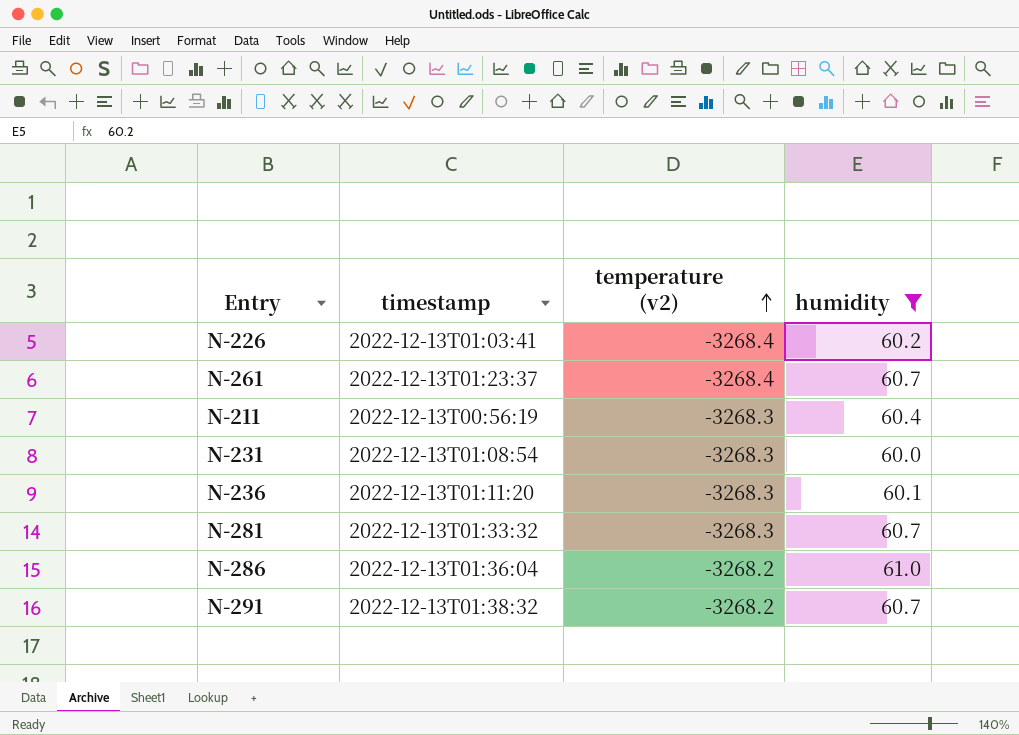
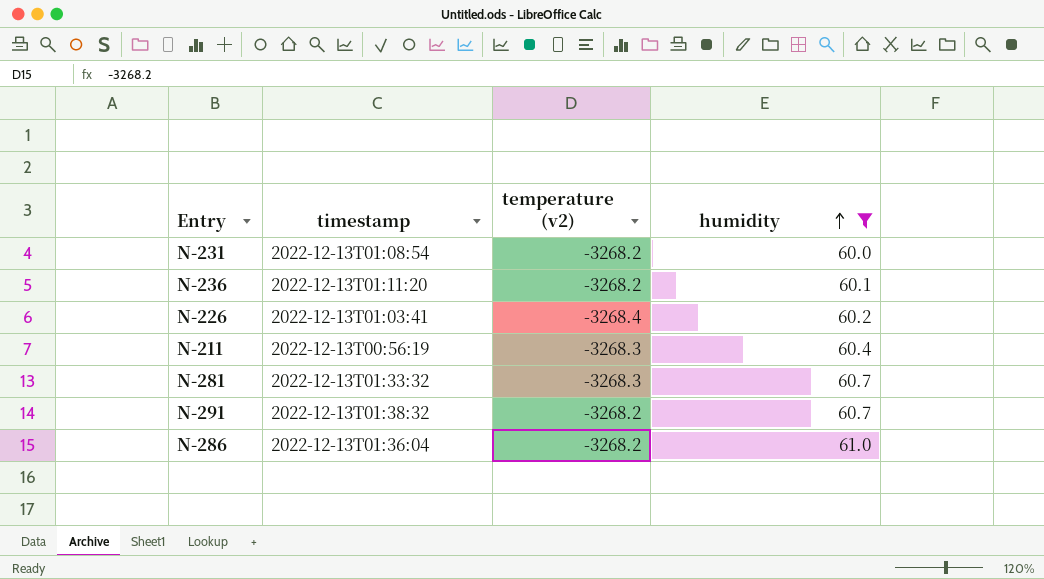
row order: temperature (v2) ascending -> humidity ascending
row N-261: 2022-12-13T01:23:37 | -3268.4 | 60.7 -> none
N-231 | temperature (v2): -3268.3 -> -3268.2
N-236 | temperature (v2): -3268.3 -> -3268.2

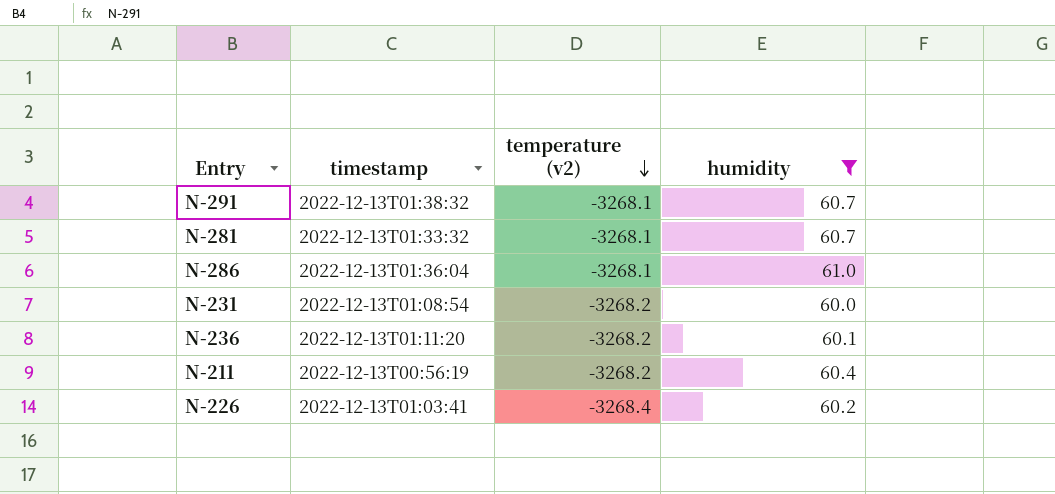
row order: humidity ascending -> temperature (v2) descending
N-291 | temperature (v2): -3268.2 -> -3268.1
N-281 | temperature (v2): -3268.3 -> -3268.1
N-286 | temperature (v2): -3268.2 -> -3268.1
N-211 | temperature (v2): -3268.3 -> -3268.2

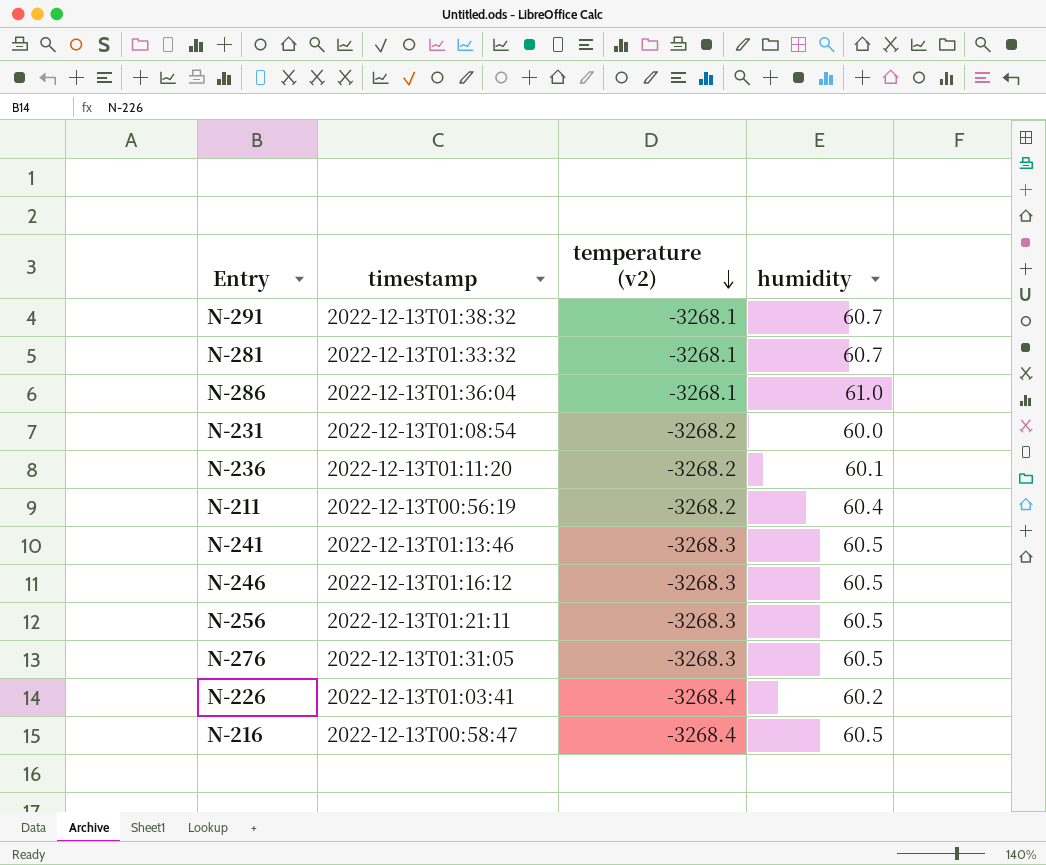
filter: humidity != 60.5 -> none

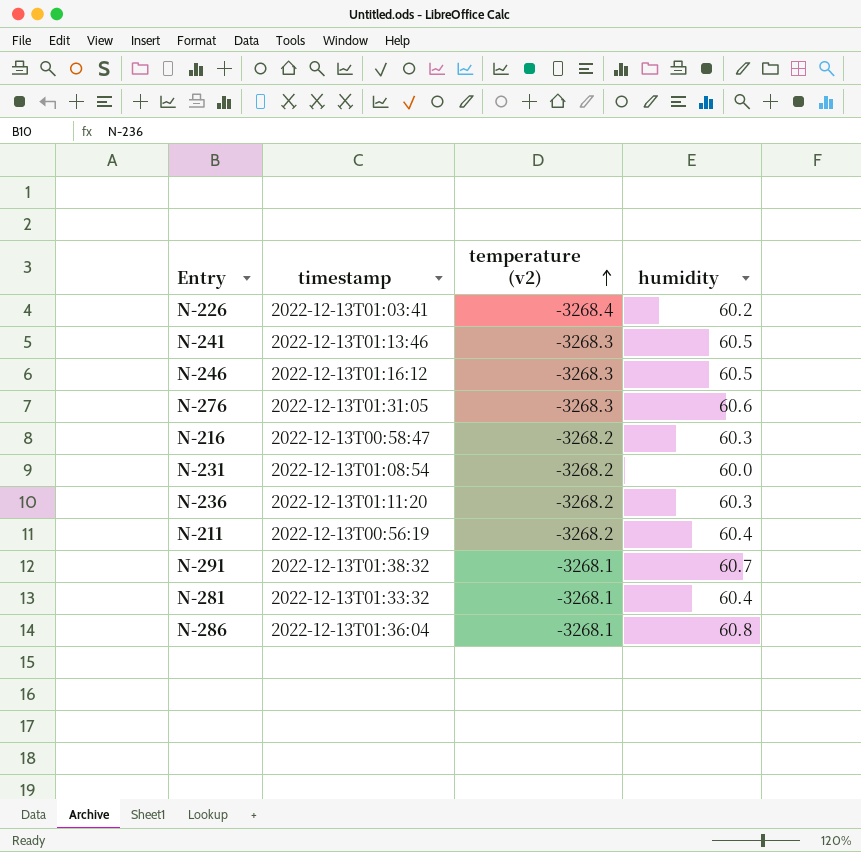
row order: temperature (v2) descending -> temperature (v2) ascending
row N-256: 2022-12-13T01:21:11 | -3268.3 | 60.5 -> none
N-276 | humidity: 60.5 -> 60.6
N-216 | temperature (v2): -3268.4 -> -3268.2
N-216 | humidity: 60.5 -> 60.3
N-236 | humidity: 60.1 -> 60.3
N-281 | humidity: 60.7 -> 60.4
N-286 | humidity: 61.0 -> 60.8

